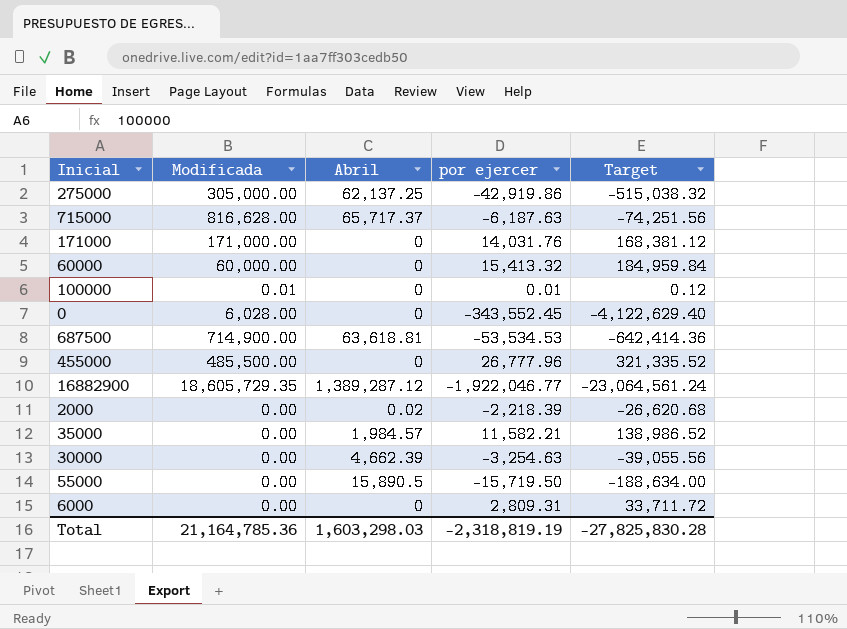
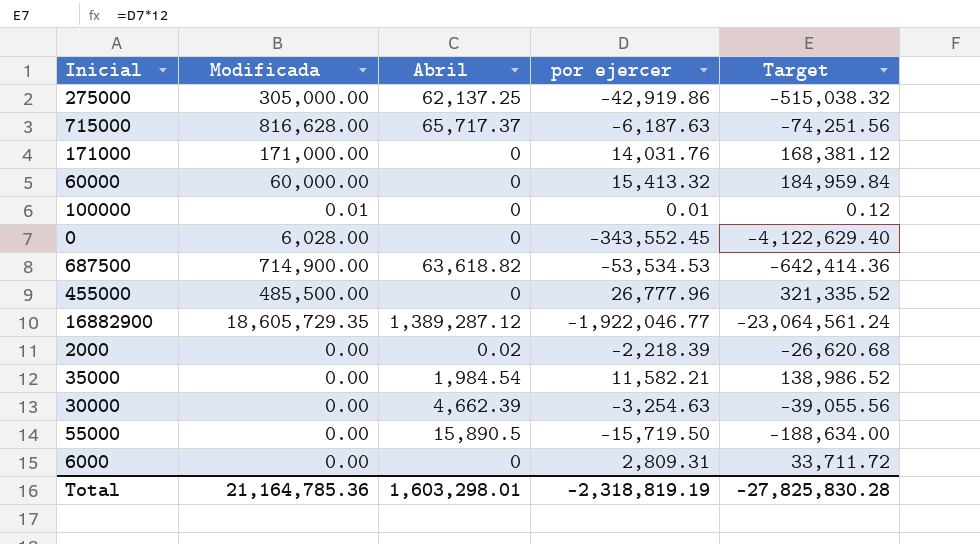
687500 | Abril: 63,618.81 -> 63,618.82
35000 | Abril: 1,984.57 -> 1,984.54
Total | Abril: 1,603,298.03 -> 1,603,298.01

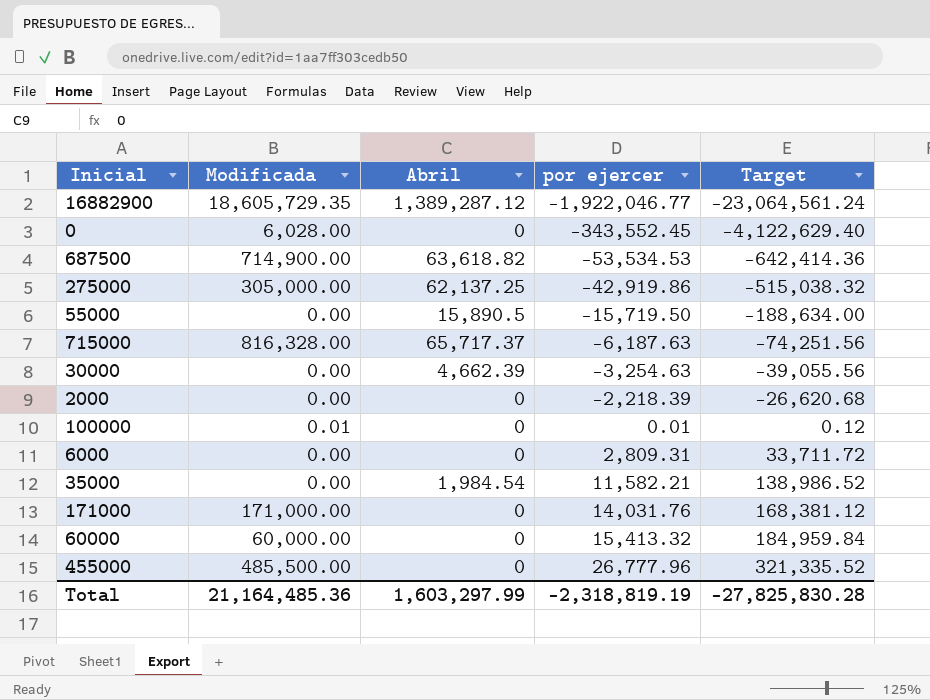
row order: none -> por ejercer ascending
715000 | Modificada: 816,628.00 -> 816,328.00
2000 | Abril: 0.02 -> 0
Total | Modificada: 21,164,785.36 -> 21,164,485.36
Total | Abril: 1,603,298.01 -> 1,603,297.99

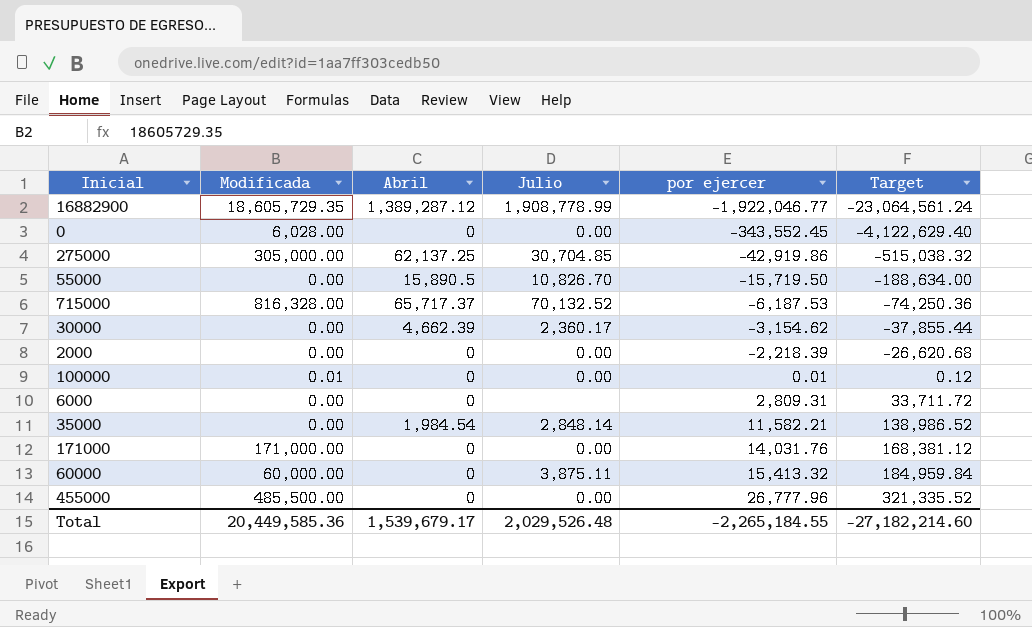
column Julio | position: none -> 4
row 687500: 714,900.00 | 63,618.82 | -53,534.53 | -642,414.36 -> none
715000 | por ejercer: -6,187.63 -> -6,187.53
715000 | Target: -74,251.56 -> -74,250.36
30000 | por ejercer: -3,254.63 -> -3,154.62
30000 | Target: -39,055.56 -> -37,855.44
Total | Modificada: 21,164,485.36 -> 20,449,585.36
Total | Abril: 1,603,297.99 -> 1,539,679.17
Total | por ejercer: -2,318,819.19 -> -2,265,184.55
Total | Target: -27,825,830.28 -> -27,182,214.60

